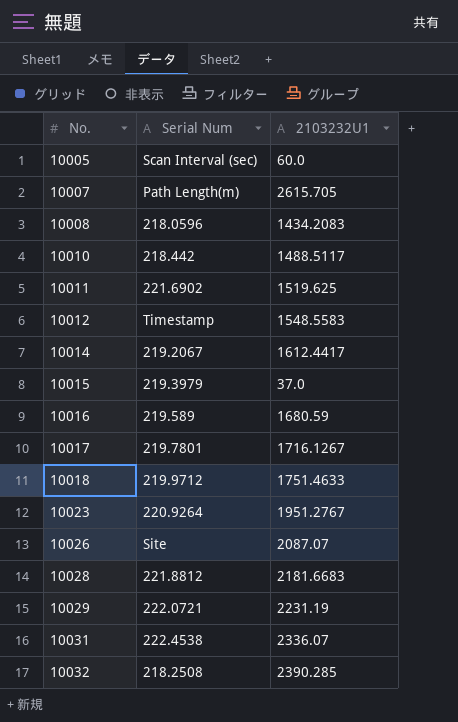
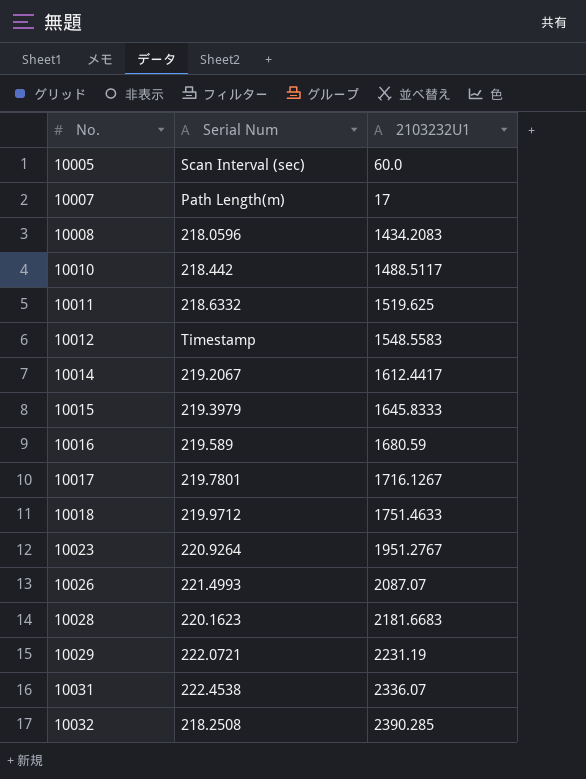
10007 | 2103232U1: 2615.705 -> 17
10011 | Serial Num: 221.6902 -> 218.6332
10015 | 2103232U1: 37.0 -> 1645.8333
10026 | Serial Num: Site -> 221.4993
10028 | Serial Num: 221.8812 -> 220.1623

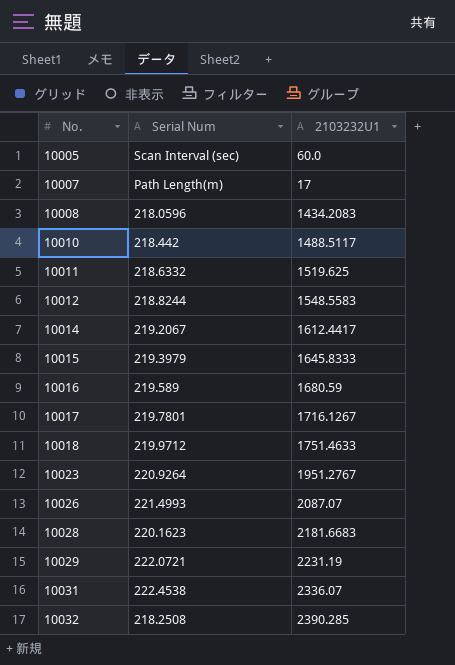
10012 | Serial Num: Timestamp -> 218.8244

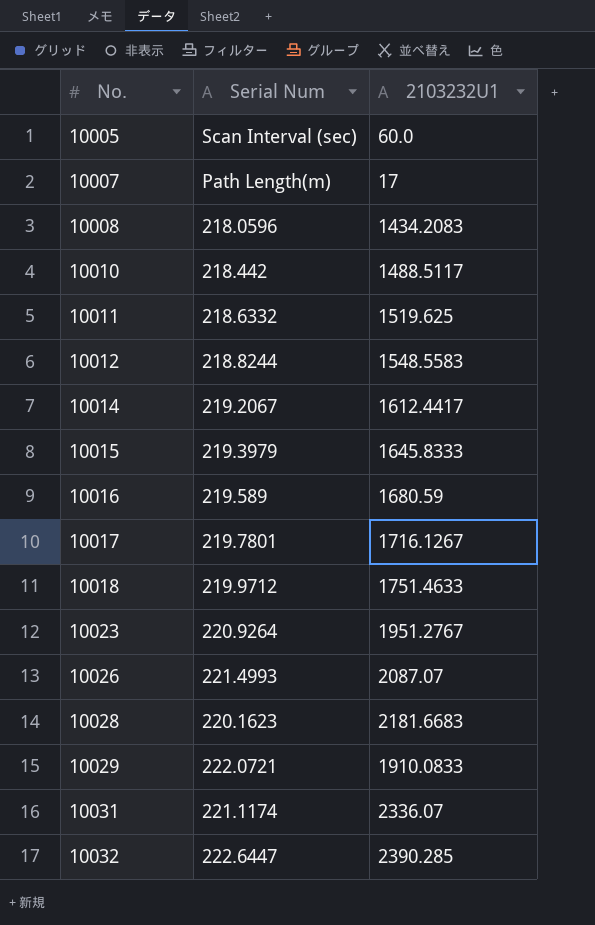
10029 | 2103232U1: 2231.19 -> 1910.0833
10031 | Serial Num: 222.4538 -> 221.1174
10032 | Serial Num: 218.2508 -> 222.6447

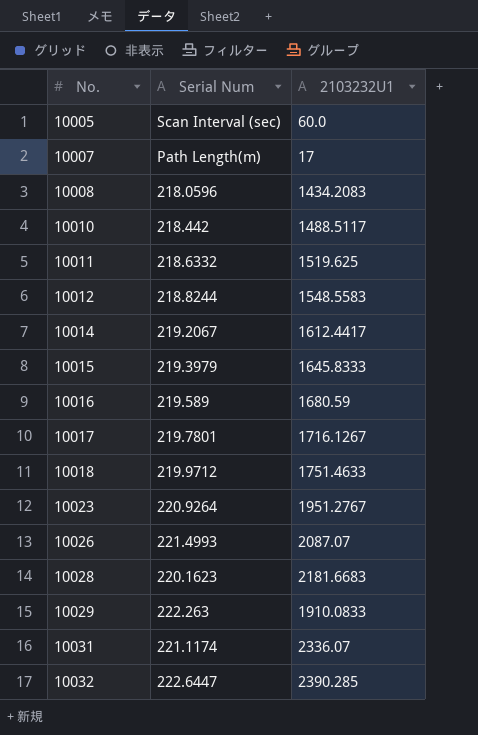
10029 | Serial Num: 222.0721 -> 222.263

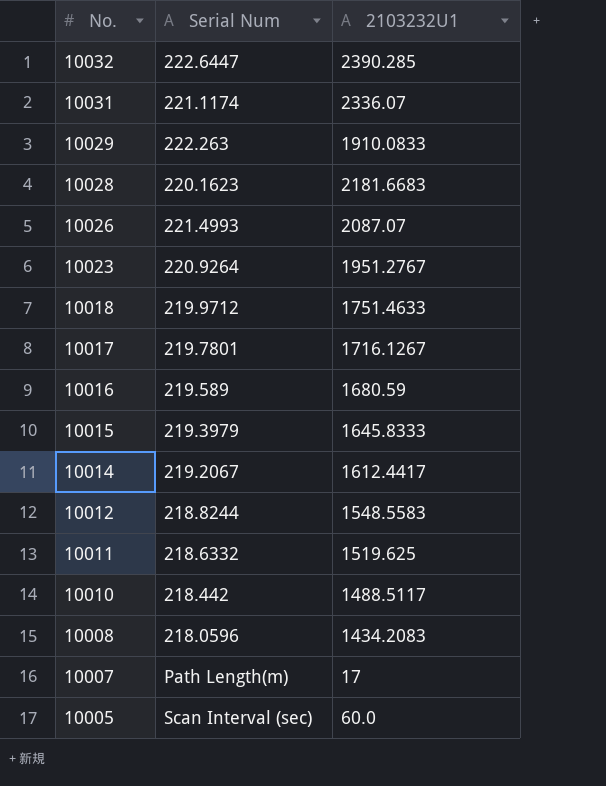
row order: No. ascending -> No. descending

